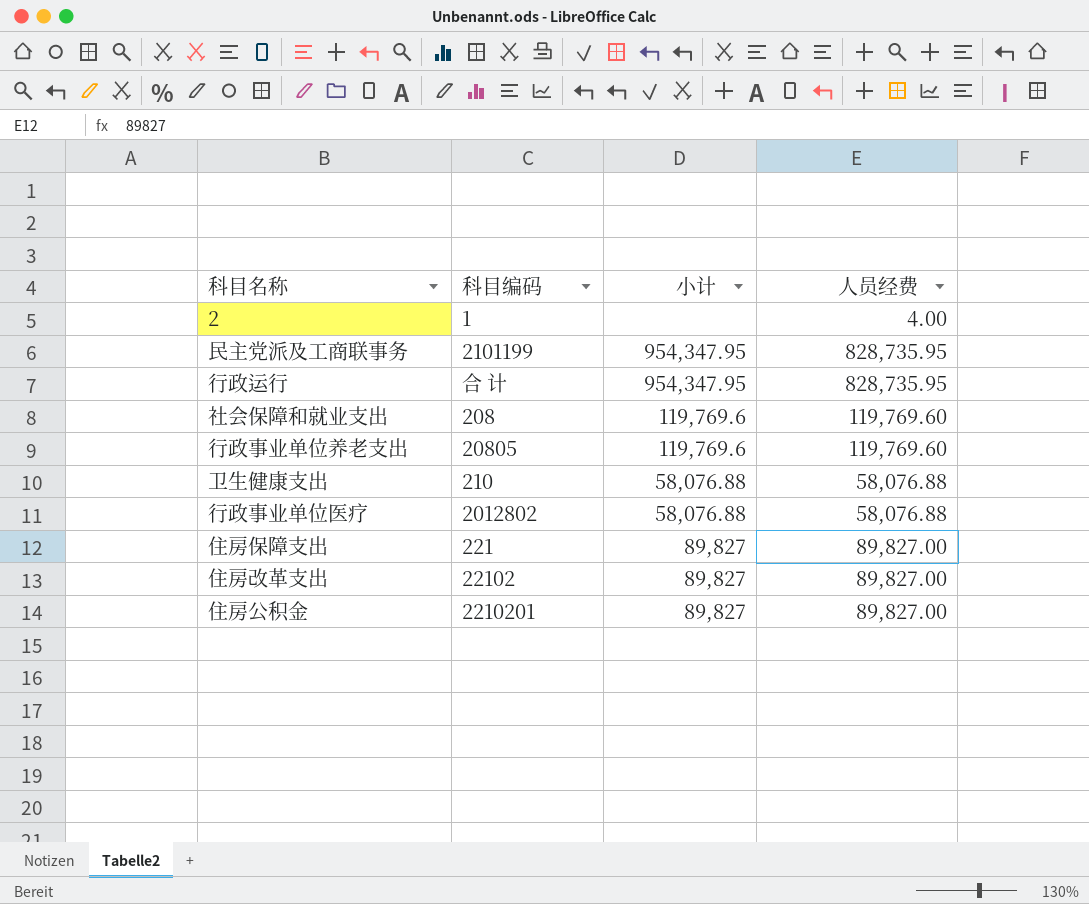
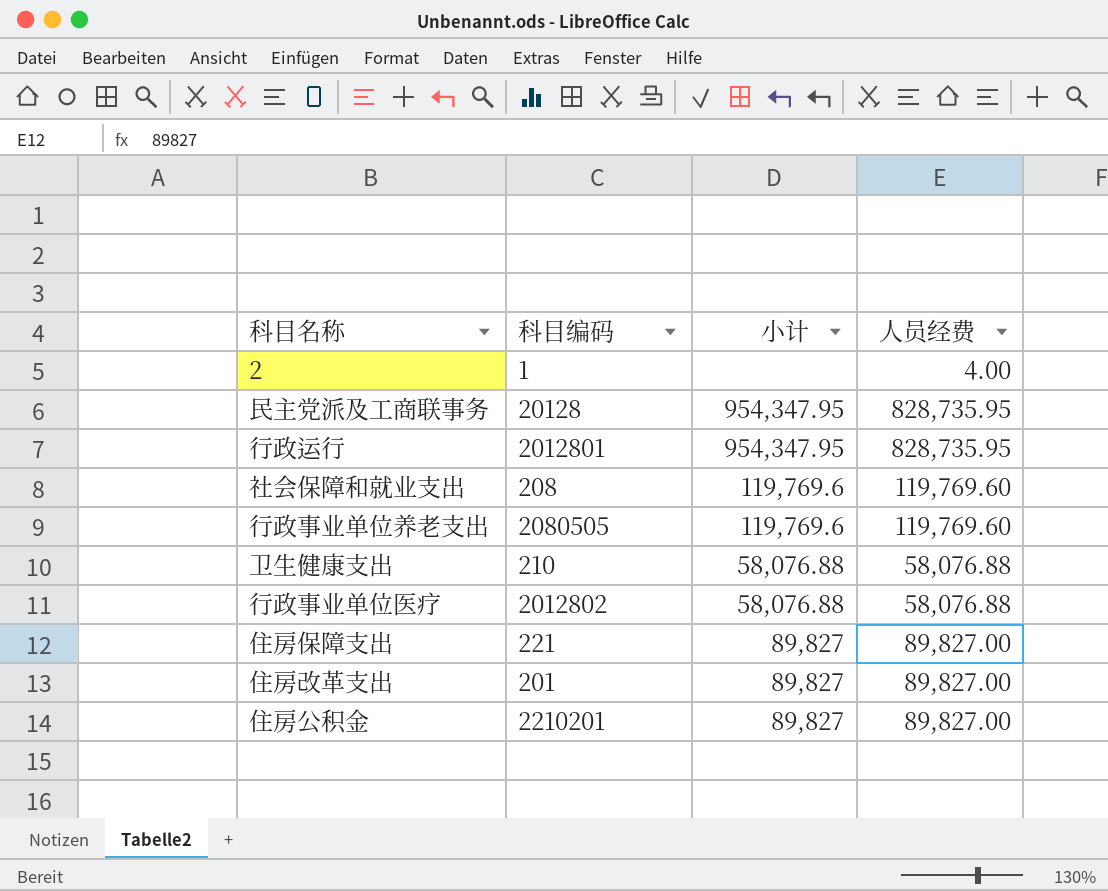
民主党派及工商联事务 | 科目编码: 2101199 -> 20128
行政运行 | 科目编码: 合 计 -> 2012801
行政事业单位养老支出 | 科目编码: 20805 -> 2080505
住房改革支出 | 科目编码: 22102 -> 201

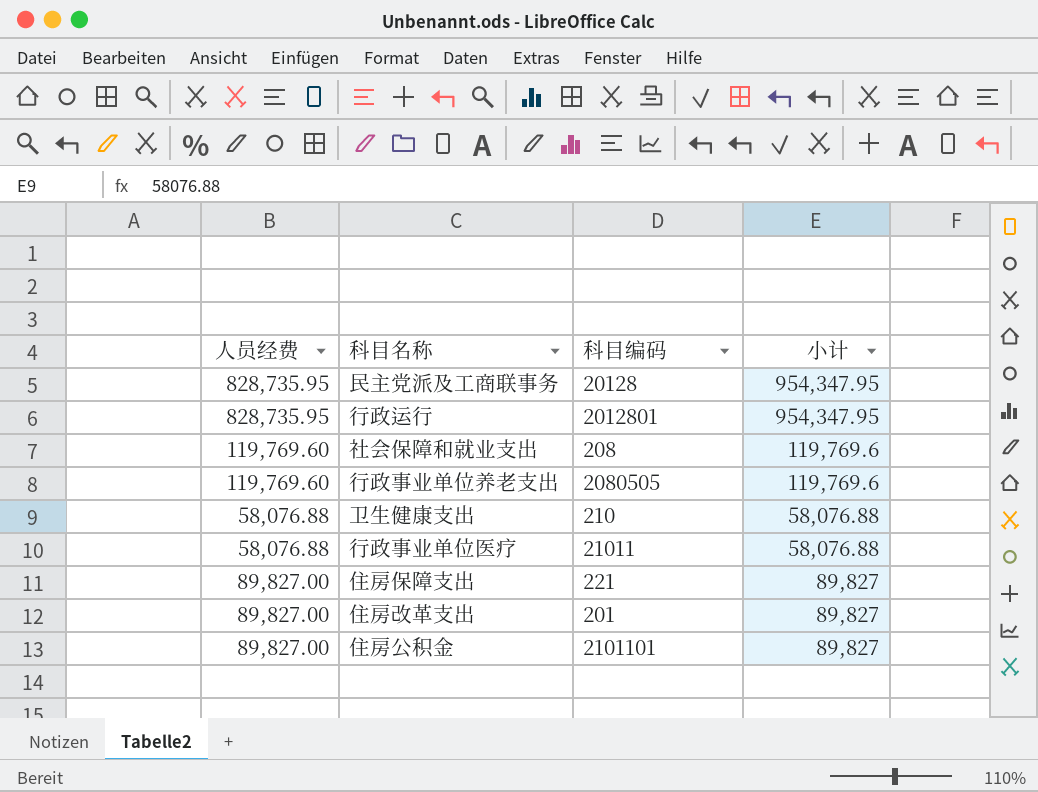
column 人员经费 | position: 4 -> 1
row 2: 1 | none | 4.00 -> none
行政事业单位医疗 | 科目编码: 2012802 -> 21011
住房公积金 | 科目编码: 2210201 -> 2101101

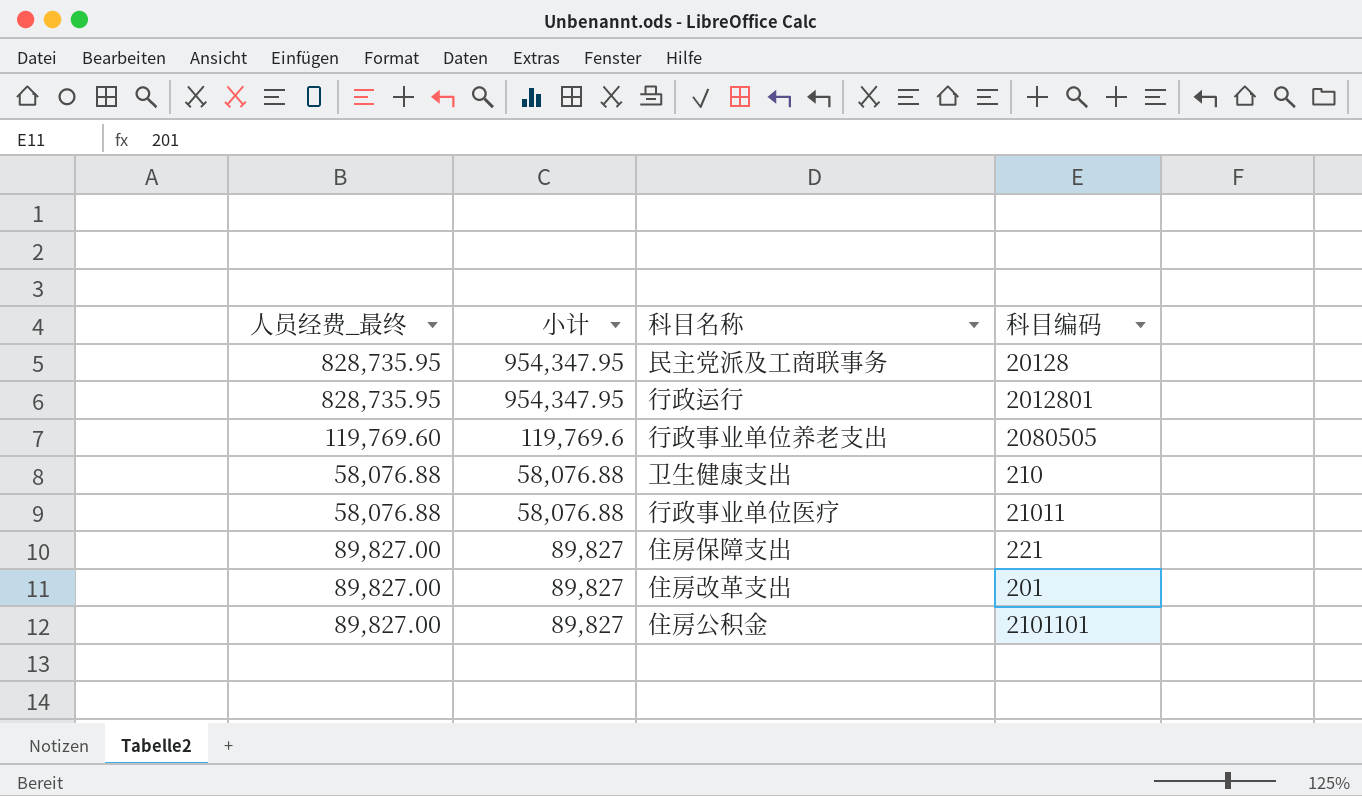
column name: 人员经费 -> 人员经费_最终
column 小计 | position: 4 -> 2
row 社会保障和就业支出: 119,769.60 | 208 | 119,769.6 -> none

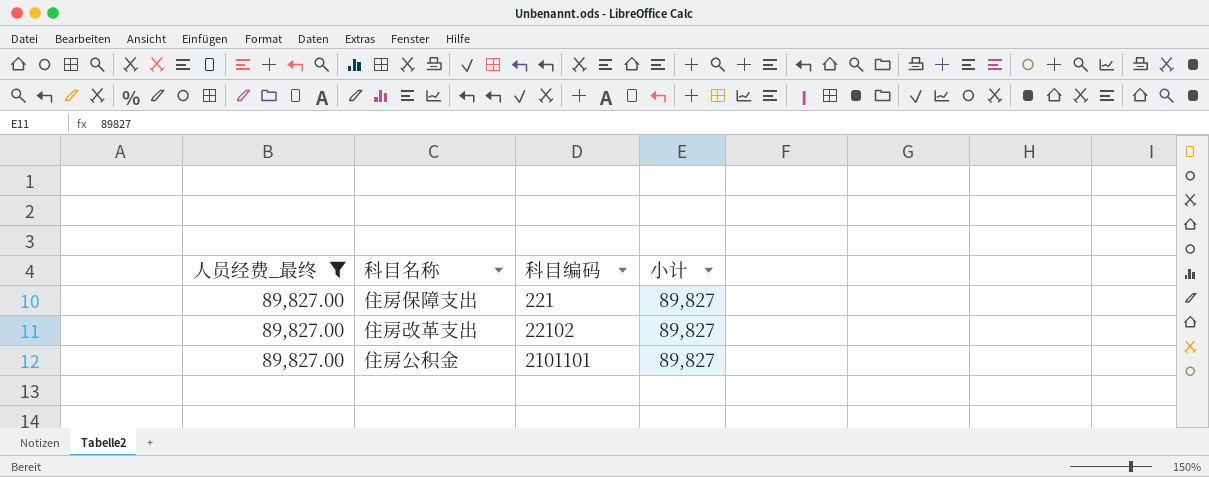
filter: none -> 人员经费_最终 = 89,827.00
column 小计 | position: 2 -> 4
住房改革支出 | 科目编码: 201 -> 22102

